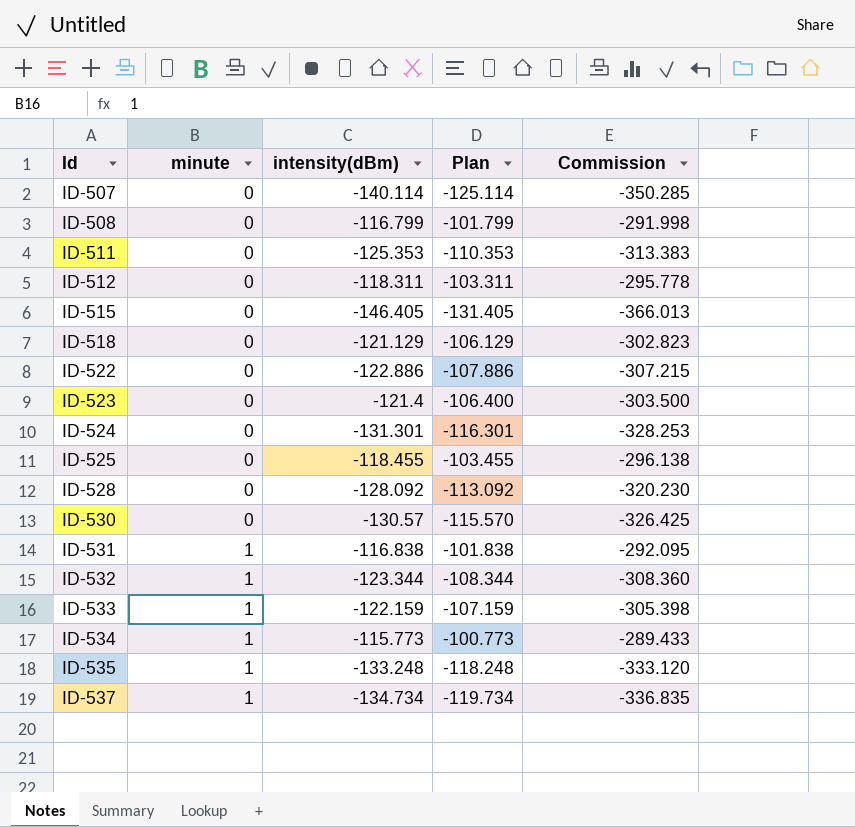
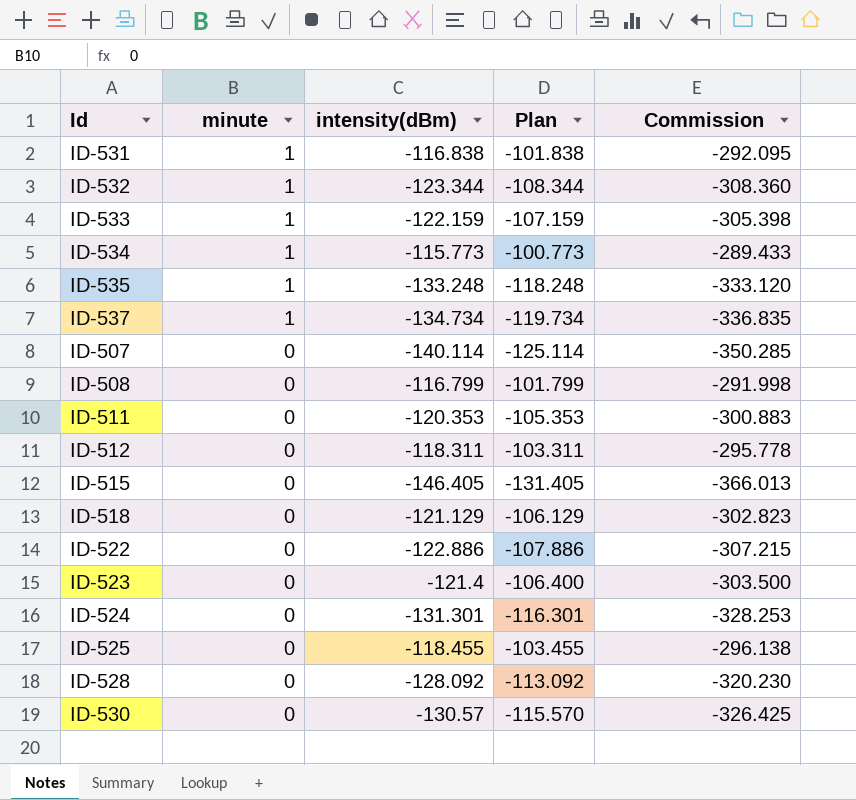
row order: Id ascending -> minute descending
ID-511 | intensity(dBm): -125.353 -> -120.353
ID-511 | Plan: -110.353 -> -105.353
ID-511 | Commission: -313.383 -> -300.883

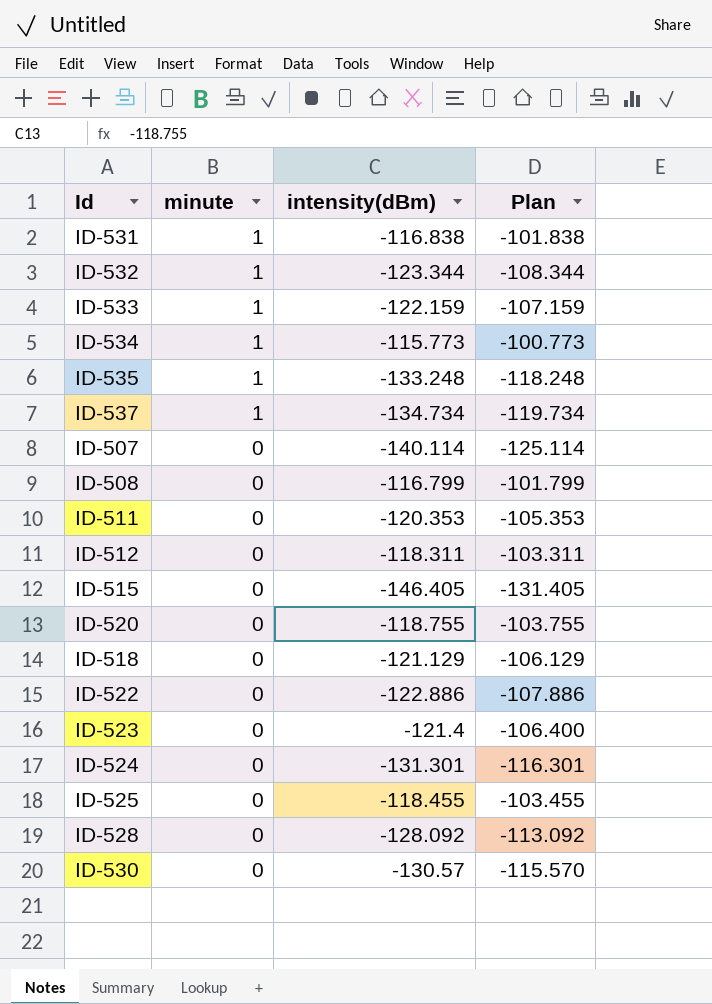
column Commission | formula: [intensity(dBm)] * 2.5 -> none
row ID-520: none -> 0 | -118.755 | -103.755

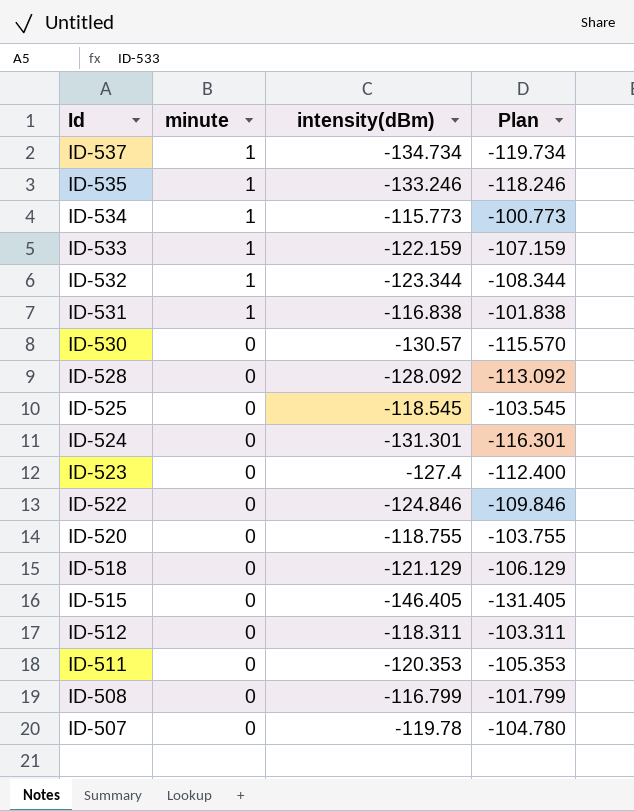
row order: minute descending -> Id descending
ID-535 | intensity(dBm): -133.248 -> -133.246
ID-535 | Plan: -118.248 -> -118.246
ID-525 | intensity(dBm): -118.455 -> -118.545
ID-525 | Plan: -103.455 -> -103.545
ID-523 | intensity(dBm): -121.4 -> -127.4
ID-523 | Plan: -106.400 -> -112.400
ID-522 | intensity(dBm): -122.886 -> -124.846
ID-522 | Plan: -107.886 -> -109.846
ID-507 | intensity(dBm): -140.114 -> -119.78
ID-507 | Plan: -125.114 -> -104.780

